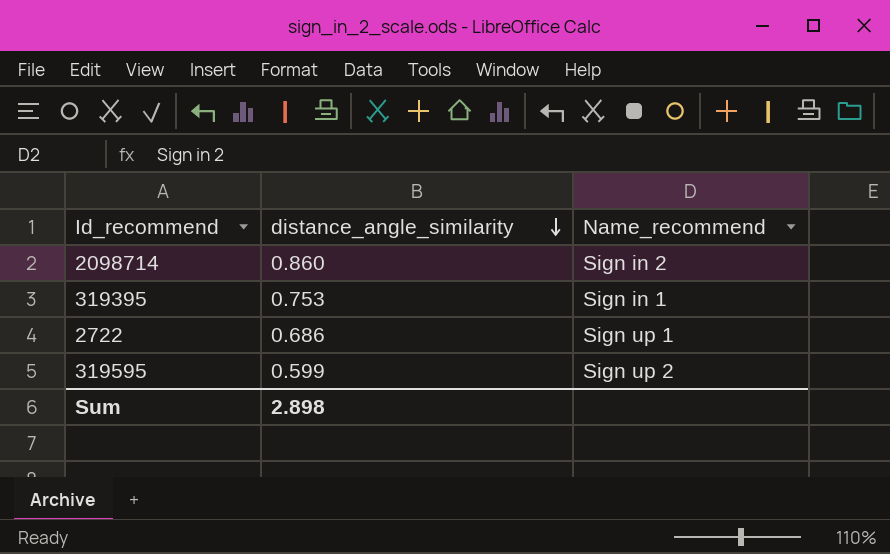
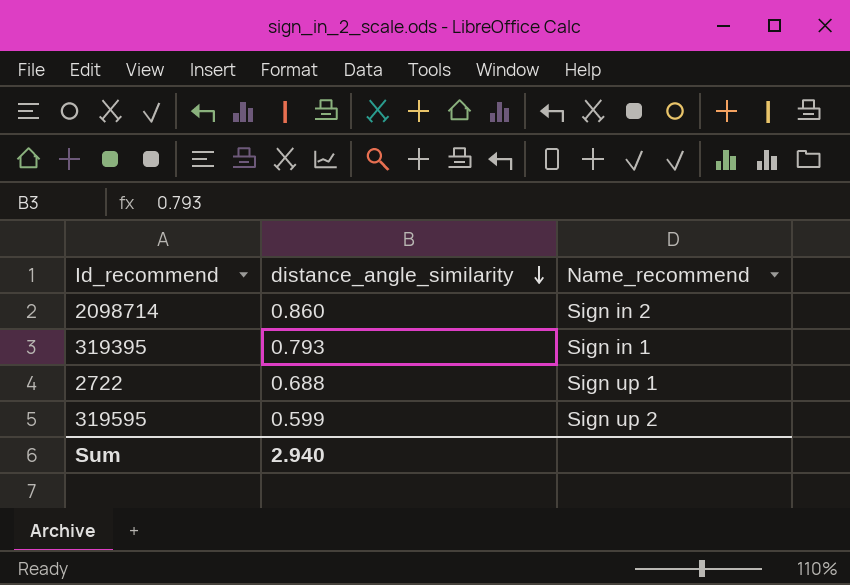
319395 | distance_angle_similarity: 0.753 -> 0.793
2722 | distance_angle_similarity: 0.686 -> 0.688
Sum | distance_angle_similarity: 2.898 -> 2.940

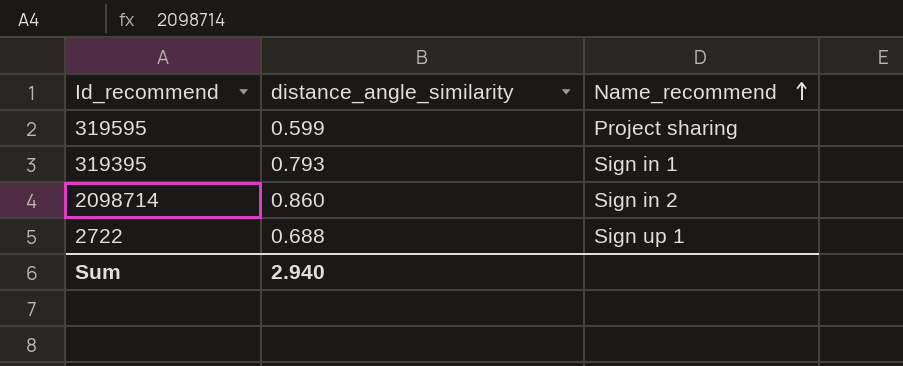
row order: distance_angle_similarity descending -> Name_recommend ascending
319595 | Name_recommend: Sign up 2 -> Project sharing

